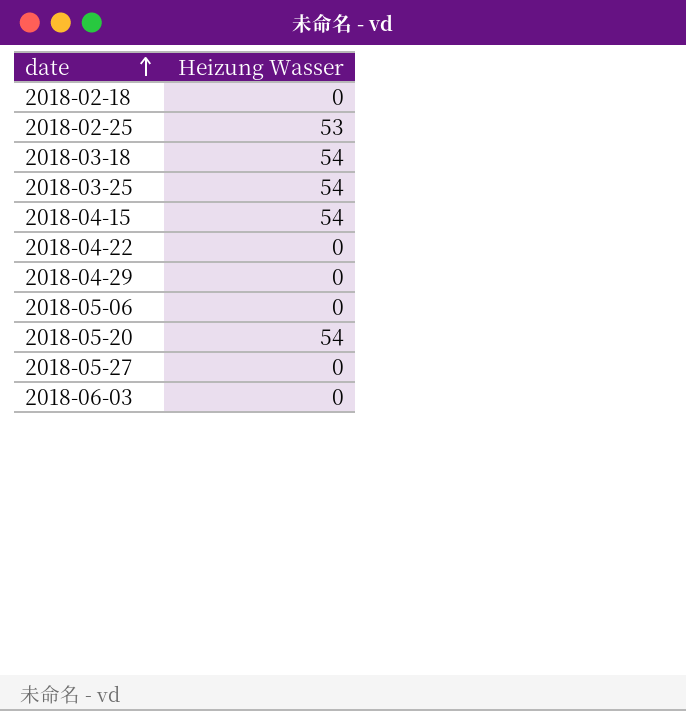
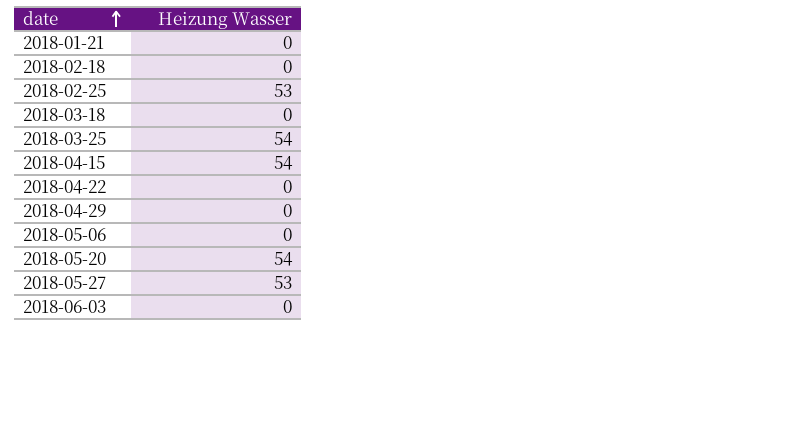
row 2018-01-21: none -> 0
2018-03-18 | Heizung Wasser: 54 -> 0
2018-05-27 | Heizung Wasser: 0 -> 53

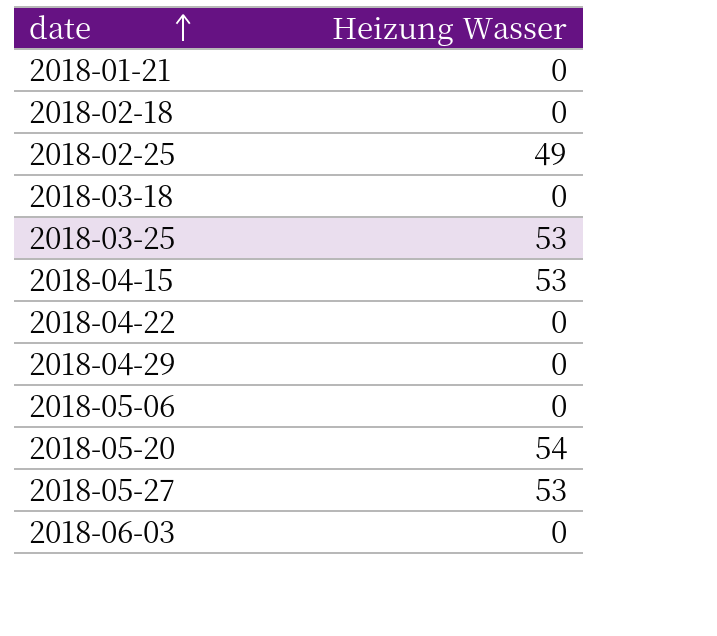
2018-02-25 | Heizung Wasser: 53 -> 49
2018-03-25 | Heizung Wasser: 54 -> 53
2018-04-15 | Heizung Wasser: 54 -> 53

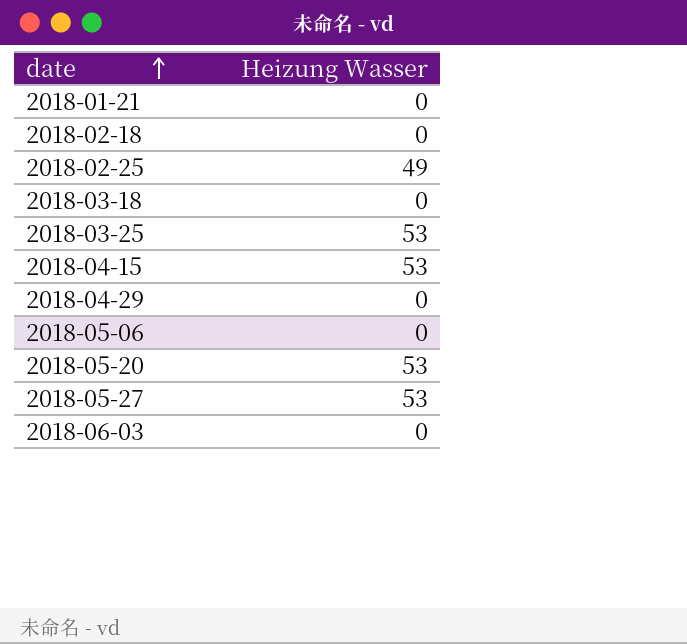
row 2018-04-22: 0 -> none
2018-05-20 | Heizung Wasser: 54 -> 53

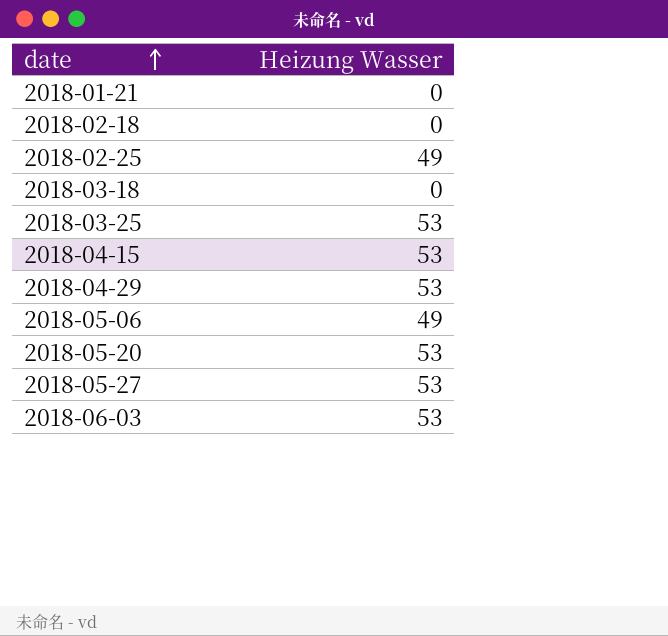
2018-04-29 | Heizung Wasser: 0 -> 53
2018-05-06 | Heizung Wasser: 0 -> 49
2018-06-03 | Heizung Wasser: 0 -> 53

